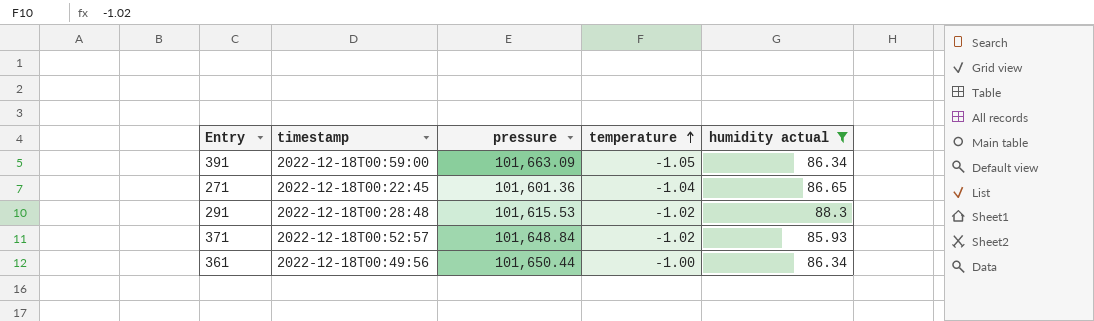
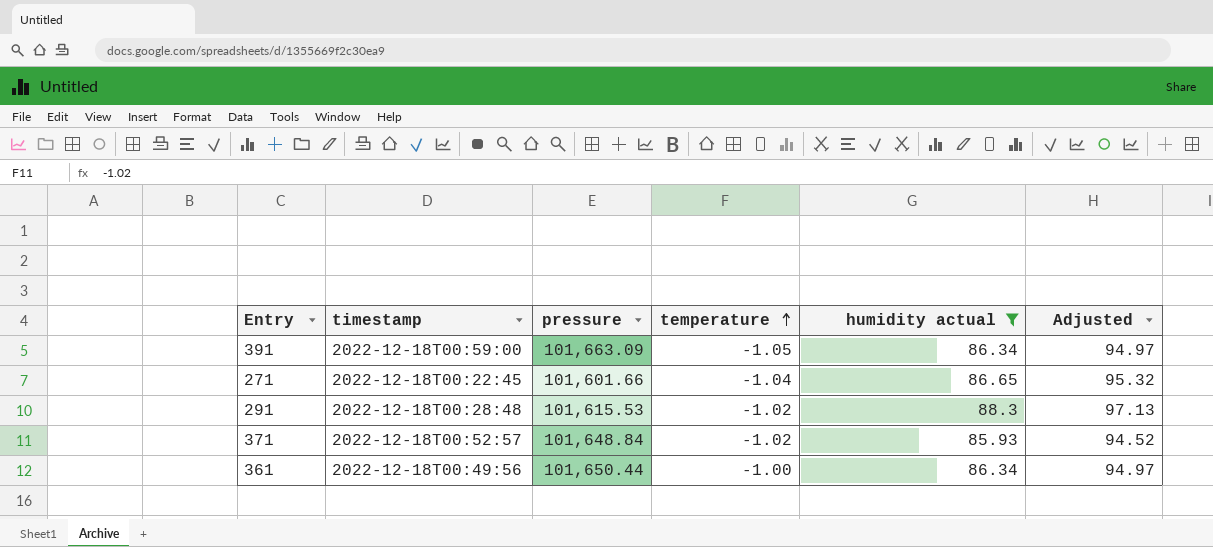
column Adjusted | formula: none -> [humidity actual] * 1.1
271 | pressure: 101,601.36 -> 101,601.66

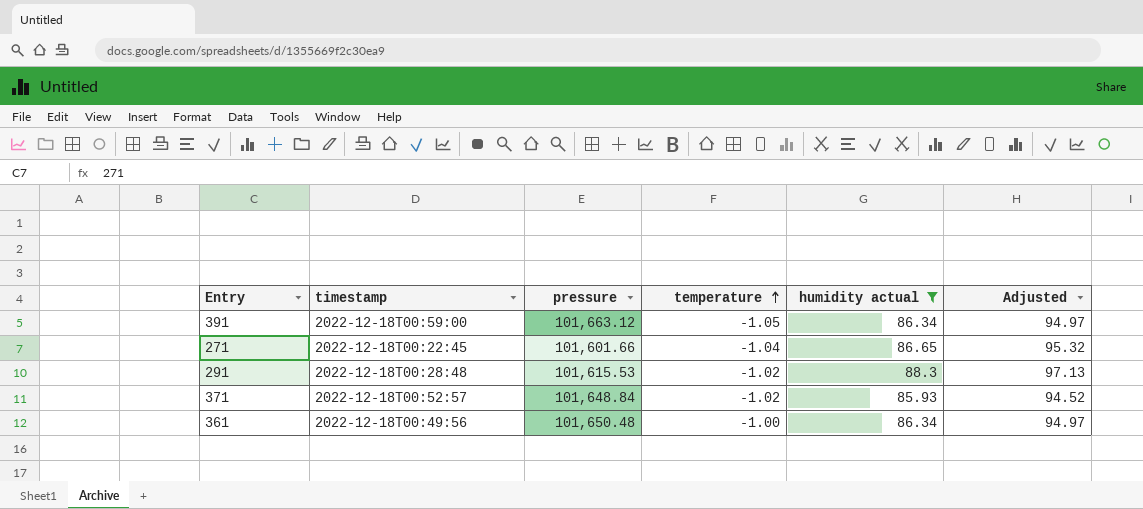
391 | pressure: 101,663.09 -> 101,663.12
361 | pressure: 101,650.44 -> 101,650.48

